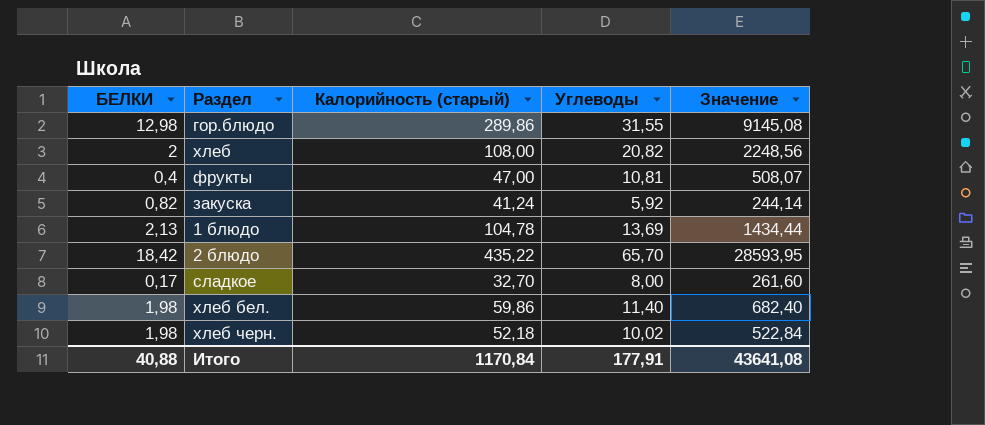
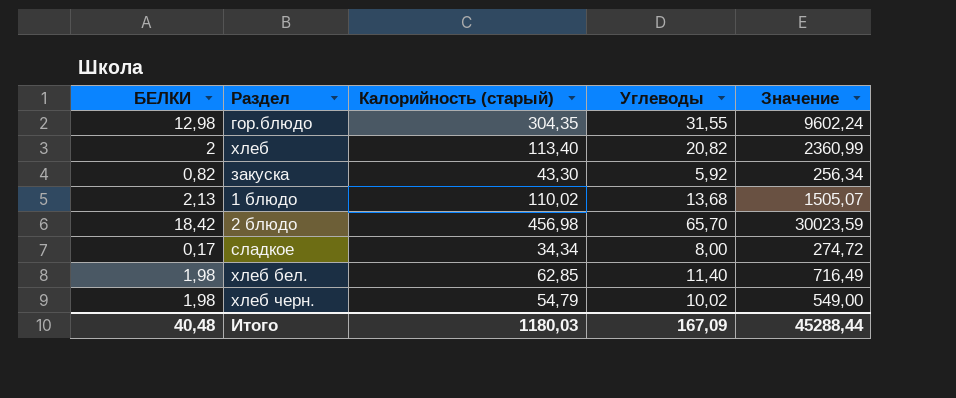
row фрукты: 0,4 | 47,00 | 10,81 | 508,07 -> none
гор.блюдо | Калорийность (старый): 289,86 -> 304,35
гор.блюдо | Значение: 9145,08 -> 9602,24
хлеб | Калорийность (старый): 108,00 -> 113,40
хлеб | Значение: 2248,56 -> 2360,99
закуска | Калорийность (старый): 41,24 -> 43,30
закуска | Значение: 244,14 -> 256,34
1 блюдо | Калорийность (старый): 104,78 -> 110,02
1 блюдо | Углеводы: 13,69 -> 13,68
1 блюдо | Значение: 1434,44 -> 1505,07
2 блюдо | Калорийность (старый): 435,22 -> 456,98
2 блюдо | Значение: 28593,95 -> 30023,59
сладкое | Калорийность (старый): 32,70 -> 34,34
сладкое | Значение: 261,60 -> 274,72
хлеб бел. | Калорийность (старый): 59,86 -> 62,85
хлеб бел. | Значение: 682,40 -> 716,49
хлеб черн. | Калорийность (старый): 52,18 -> 54,79
хлеб черн. | Значение: 522,84 -> 549,00
Итого | БЕЛКИ: 40,88 -> 40,48
Итого | Калорийность (старый): 1170,84 -> 1180,03
Итого | Углеводы: 177,91 -> 167,09
Итого | Значение: 43641,08 -> 45288,44

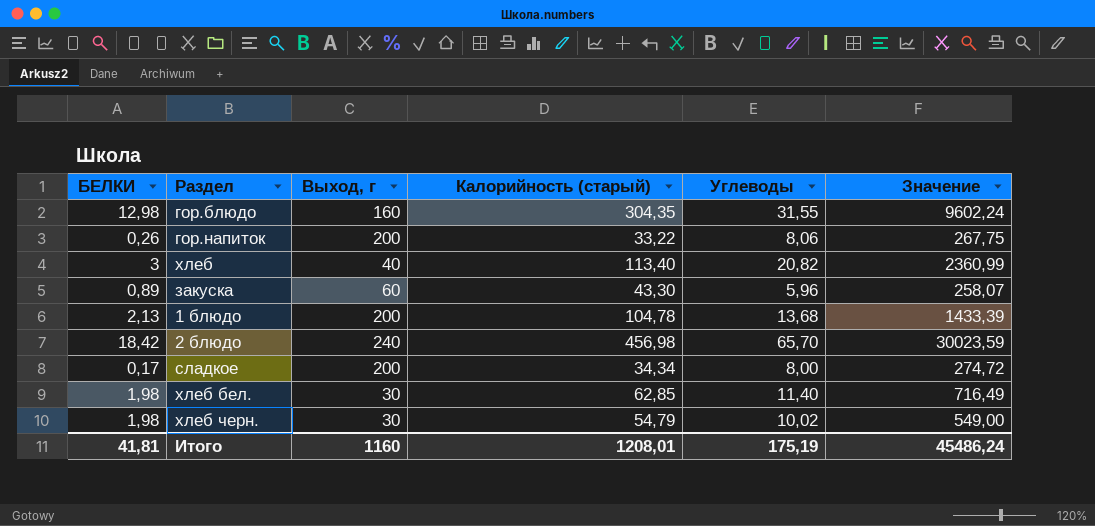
column Выход, г | position: none -> 3
row гор.напиток: none -> 0,26 | 200 | 33,22 | 8,06 | 267,75
хлеб | БЕЛКИ: 2 -> 3
закуска | БЕЛКИ: 0,82 -> 0,89
закуска | Углеводы: 5,92 -> 5,96
закуска | Значение: 256,34 -> 258,07
1 блюдо | Калорийность (старый): 110,02 -> 104,78
1 блюдо | Значение: 1505,07 -> 1433,39
Итого | БЕЛКИ: 40,48 -> 41,81
Итого | Калорийность (старый): 1180,03 -> 1208,01
Итого | Углеводы: 167,09 -> 175,19
Итого | Значение: 45288,44 -> 45486,24

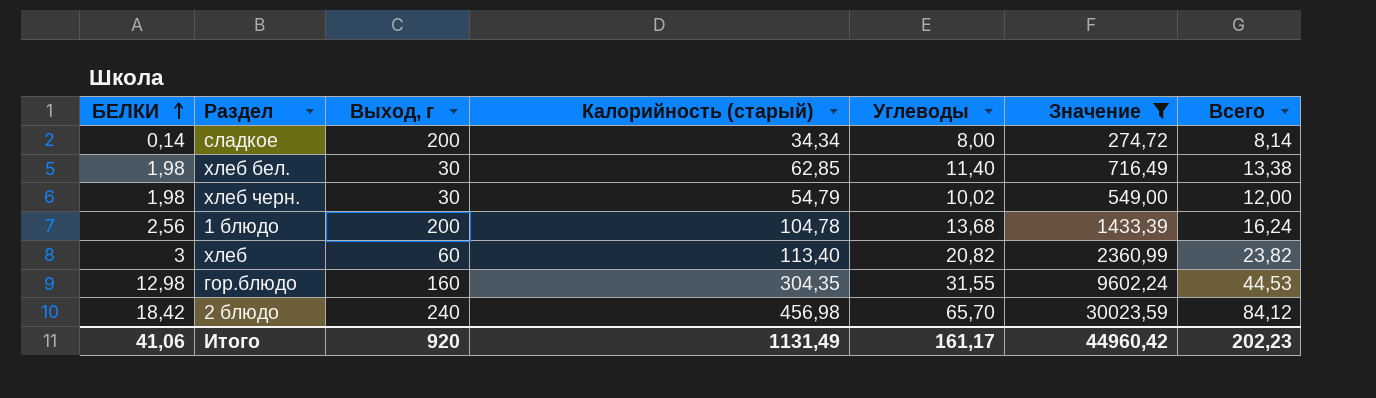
filter: none -> Значение >= 274,72
row order: none -> БЕЛКИ ascending
column Всего | formula: none -> [БЕЛКИ] + [Углеводы]
сладкое | БЕЛКИ: 0,17 -> 0,14
1 блюдо | БЕЛКИ: 2,13 -> 2,56
хлеб | Выход, г: 40 -> 60
Итого | БЕЛКИ: 41,81 -> 41,06
Итого | Выход, г: 1160 -> 920
Итого | Калорийность (старый): 1208,01 -> 1131,49
Итого | Углеводы: 175,19 -> 161,17
Итого | Значение: 45486,24 -> 44960,42

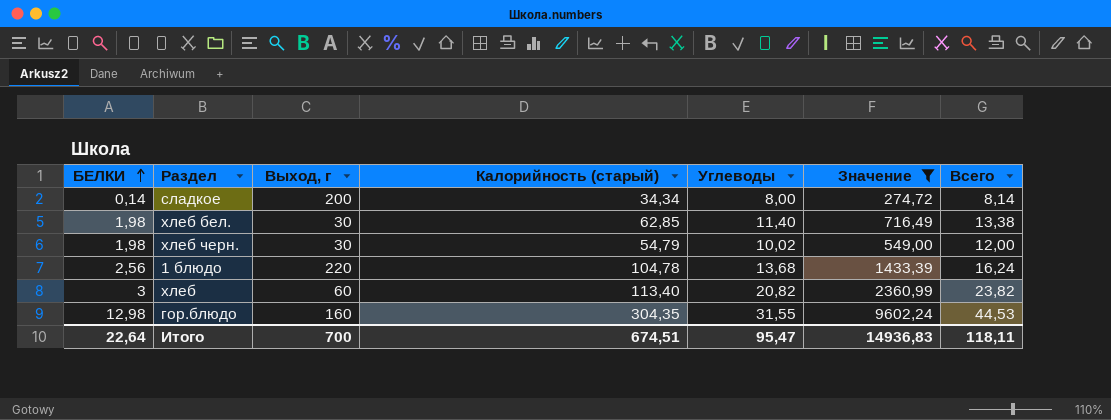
row 2 блюдо: 18,42 | 240 | 456,98 | 65,70 | 30023,59 | 84,12 -> none
1 блюдо | Выход, г: 200 -> 220
Итого | БЕЛКИ: 41,06 -> 22,64
Итого | Выход, г: 920 -> 700
Итого | Калорийность (старый): 1131,49 -> 674,51
Итого | Углеводы: 161,17 -> 95,47
Итого | Значение: 44960,42 -> 14936,83
Итого | Всего: 202,23 -> 118,11

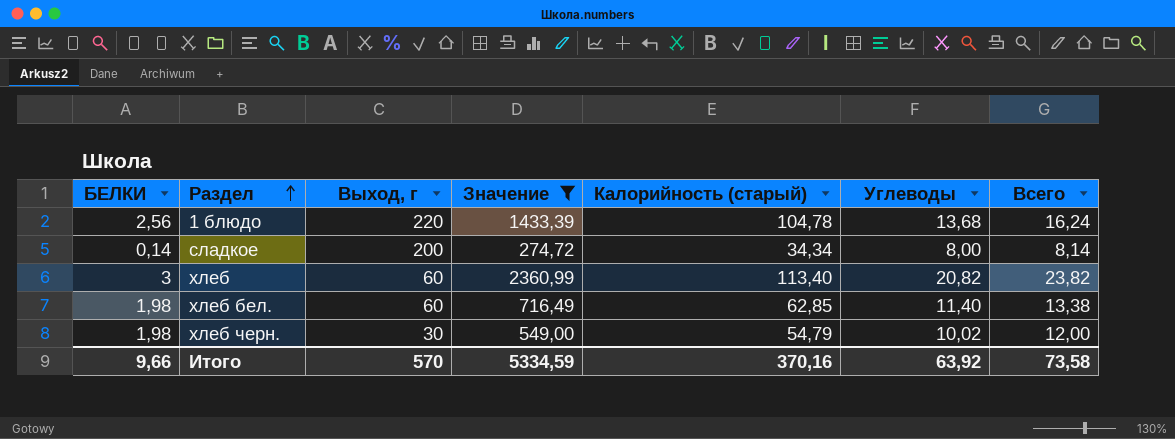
row order: БЕЛКИ ascending -> Раздел ascending
column Значение | position: 6 -> 4
row гор.блюдо: 12,98 | 160 | 304,35 | 31,55 | 9602,24 | 44,53 -> none
хлеб бел. | Выход, г: 30 -> 60
Итого | БЕЛКИ: 22,64 -> 9,66
Итого | Выход, г: 700 -> 570
Итого | Значение: 14936,83 -> 5334,59
Итого | Калорийность (старый): 674,51 -> 370,16
Итого | Углеводы: 95,47 -> 63,92
Итого | Всего: 118,11 -> 73,58

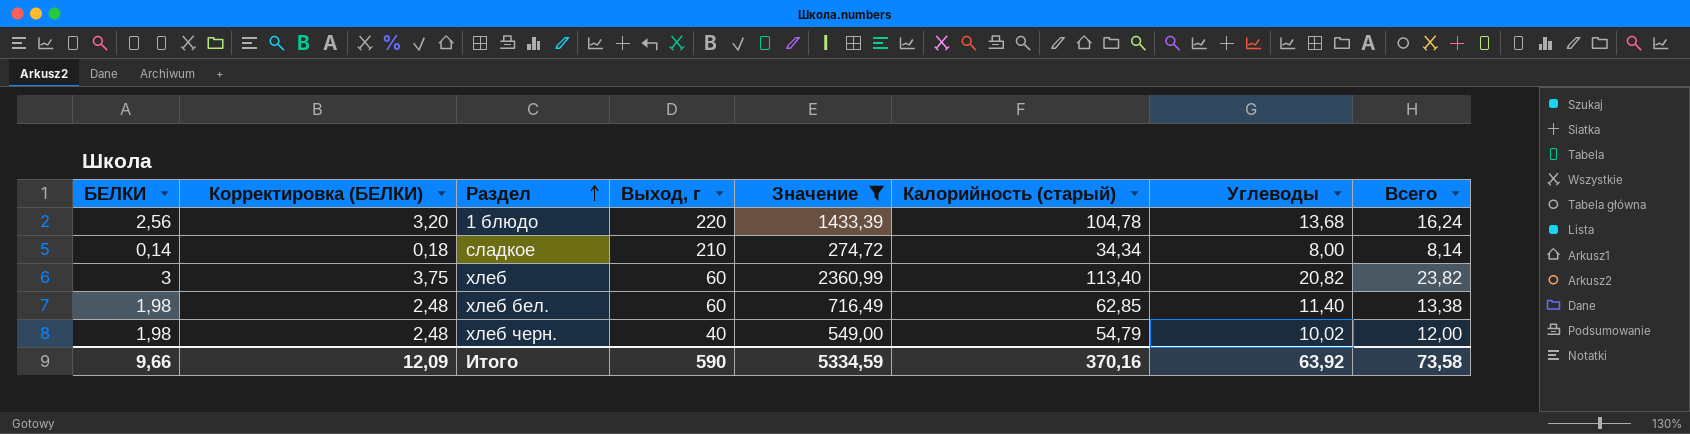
column Корректировка (БЕЛКИ) | formula: none -> [БЕЛКИ] * 1,25
сладкое | Выход, г: 200 -> 210
хлеб черн. | Выход, г: 30 -> 40
Итого | Выход, г: 570 -> 590

